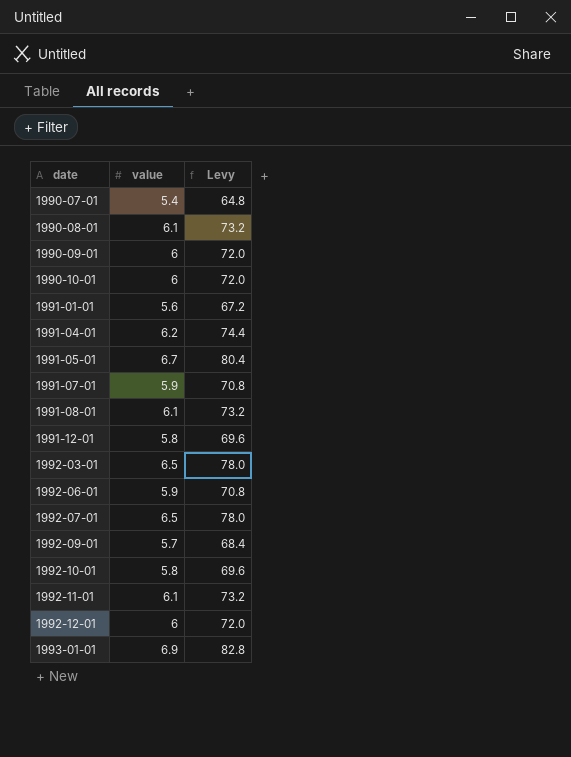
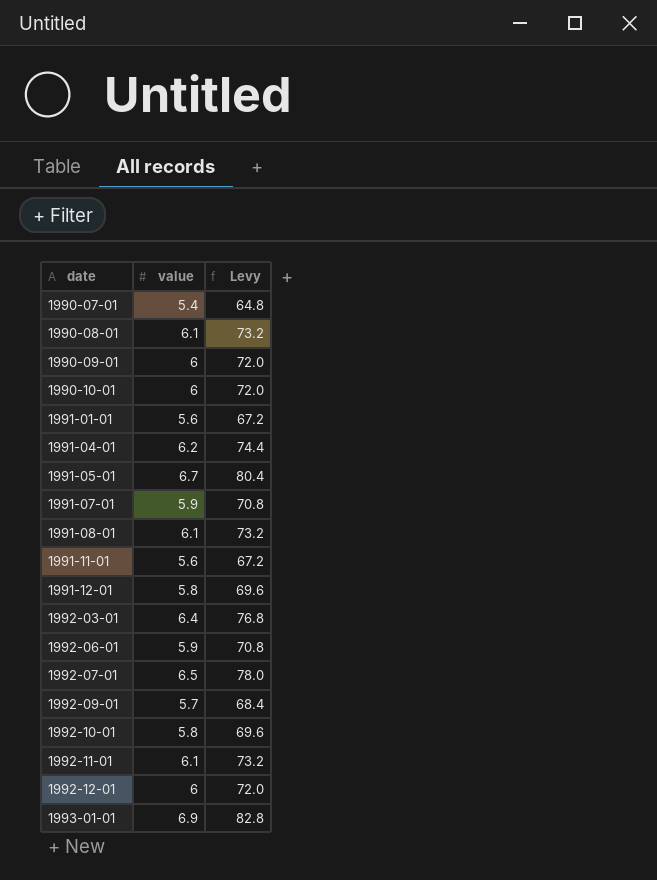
row 1991-11-01: none -> 5.6 | 67.2
1992-03-01 | value: 6.5 -> 6.4
1992-03-01 | Levy: 78.0 -> 76.8

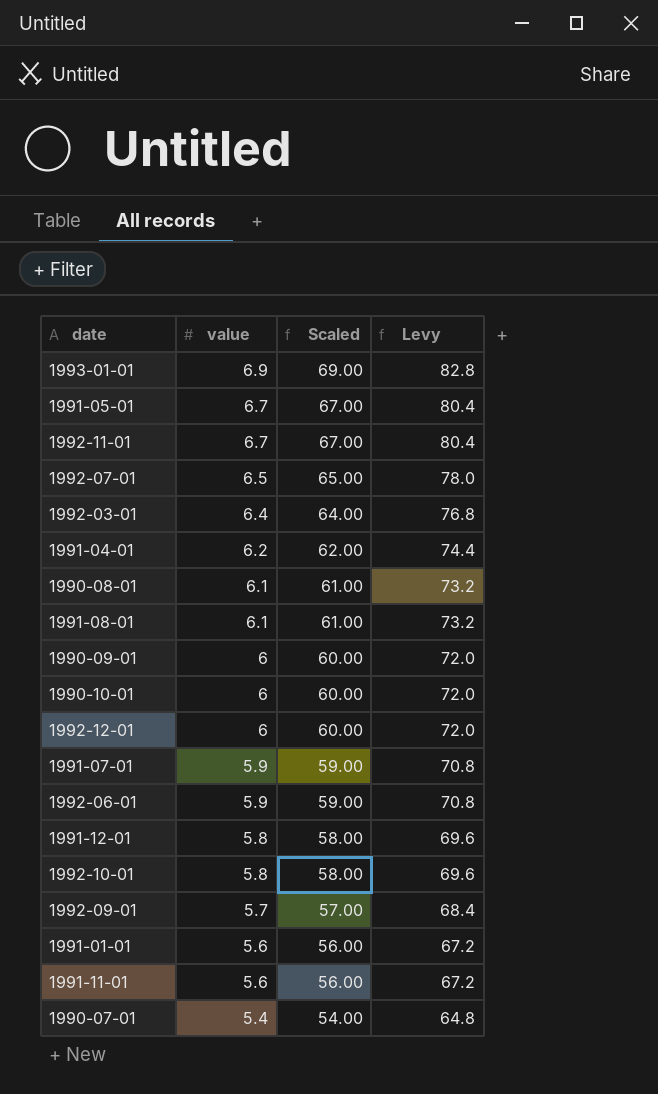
row order: date ascending -> value descending
column Scaled | formula: none -> [value] * 10
1992-11-01 | value: 6.1 -> 6.7
1992-11-01 | Levy: 73.2 -> 80.4

